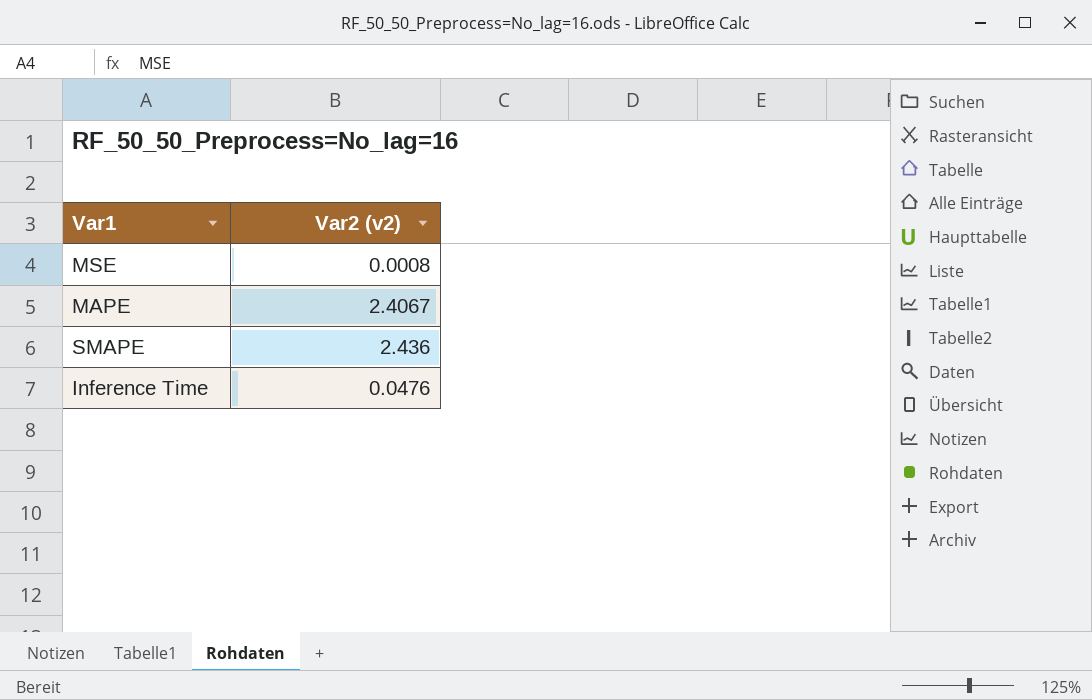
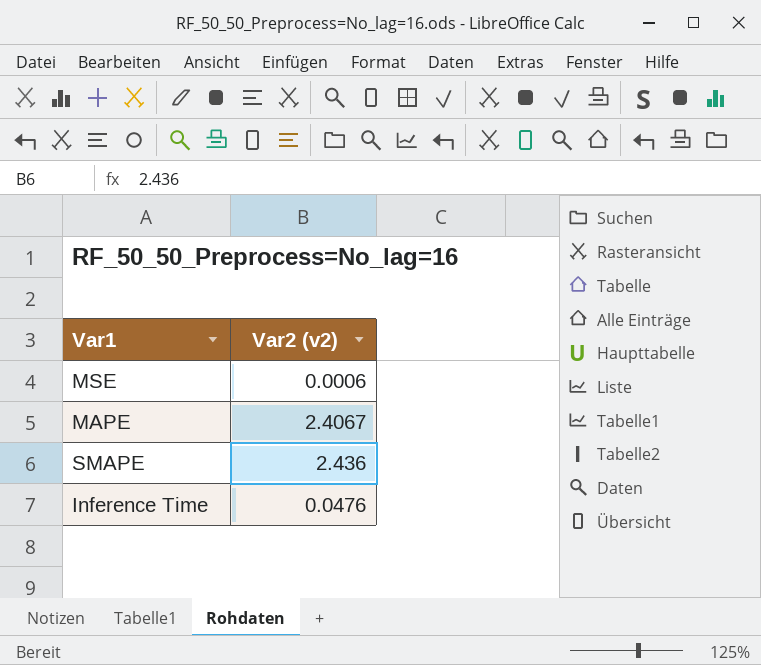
MSE | Var2 (v2): 0.0008 -> 0.0006

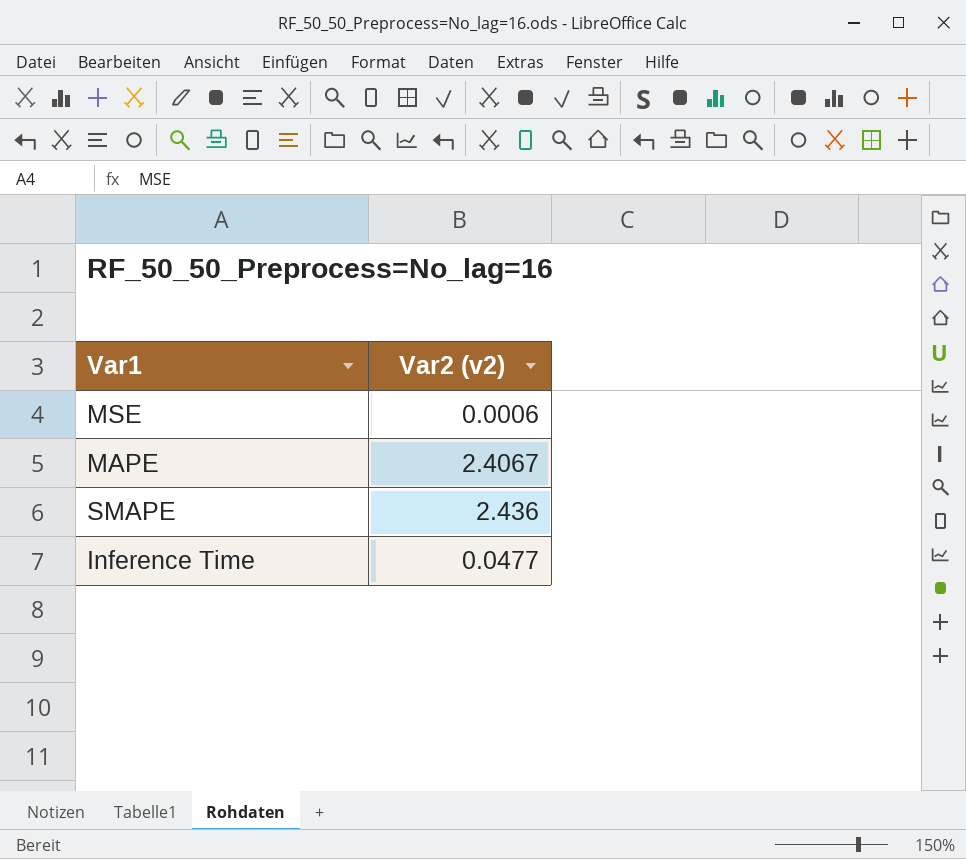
Inference Time | Var2 (v2): 0.0476 -> 0.0477

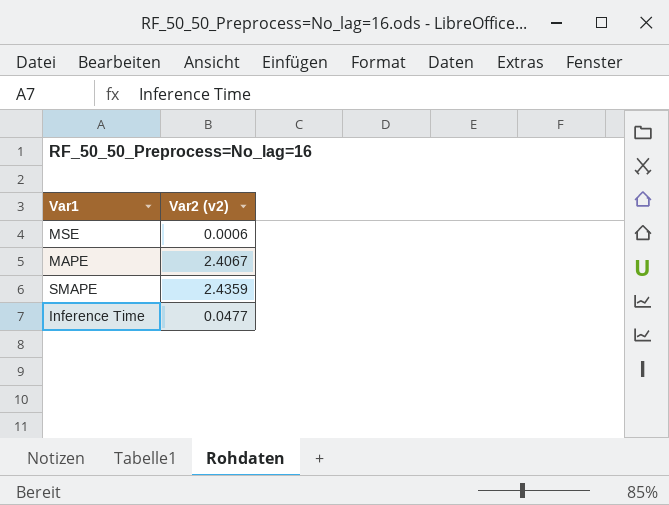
SMAPE | Var2 (v2): 2.436 -> 2.4359

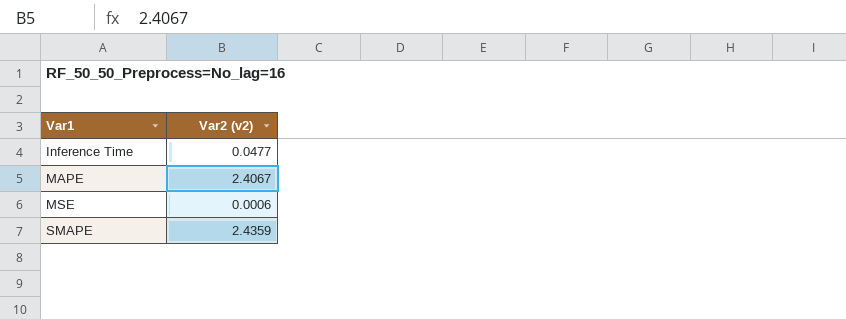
row order: none -> Var1 ascending

